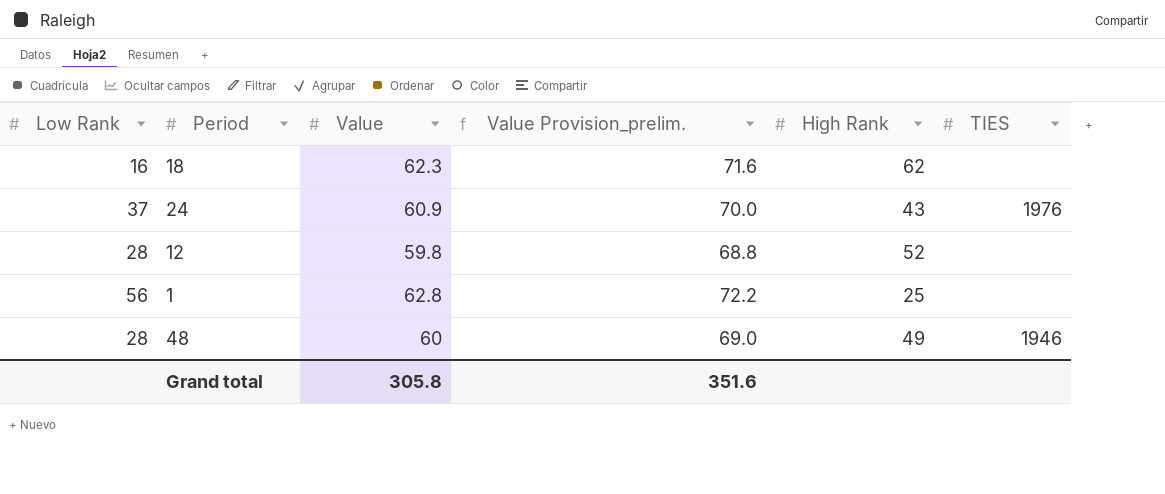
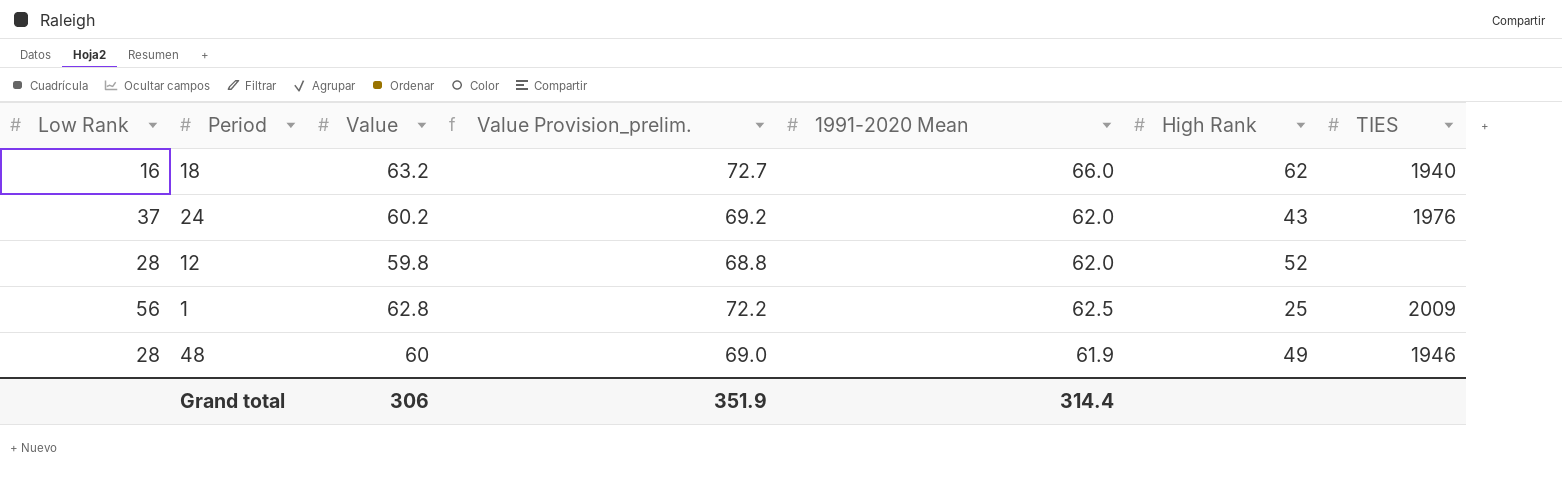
column 1991-2020 Mean | position: none -> 5
18 | Value: 62.3 -> 63.2
18 | Value Provision_prelim.: 71.6 -> 72.7
18 | TIES: none -> 1940
24 | Value: 60.9 -> 60.2
24 | Value Provision_prelim.: 70.0 -> 69.2
1 | TIES: none -> 2009
Grand total | Value: 305.8 -> 306
Grand total | Value Provision_prelim.: 351.6 -> 351.9

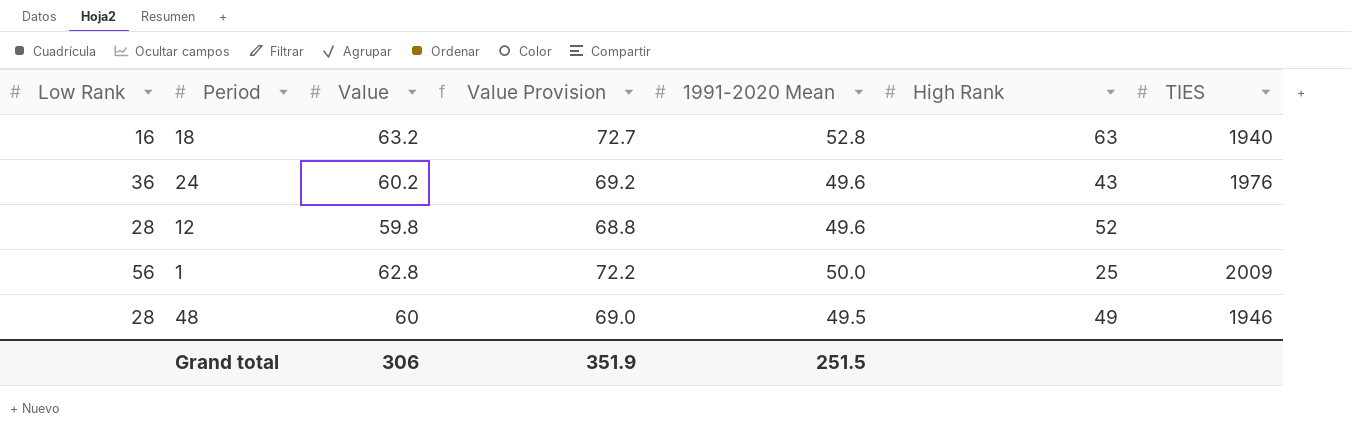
column name: Value Provision_prelim. -> Value Provision
18 | 1991-2020 Mean: 66.0 -> 52.8
18 | High Rank: 62 -> 63
24 | Low Rank: 37 -> 36
24 | 1991-2020 Mean: 62.0 -> 49.6
12 | 1991-2020 Mean: 62.0 -> 49.6
1 | 1991-2020 Mean: 62.5 -> 50.0
48 | 1991-2020 Mean: 61.9 -> 49.5
Grand total | 1991-2020 Mean: 314.4 -> 251.5

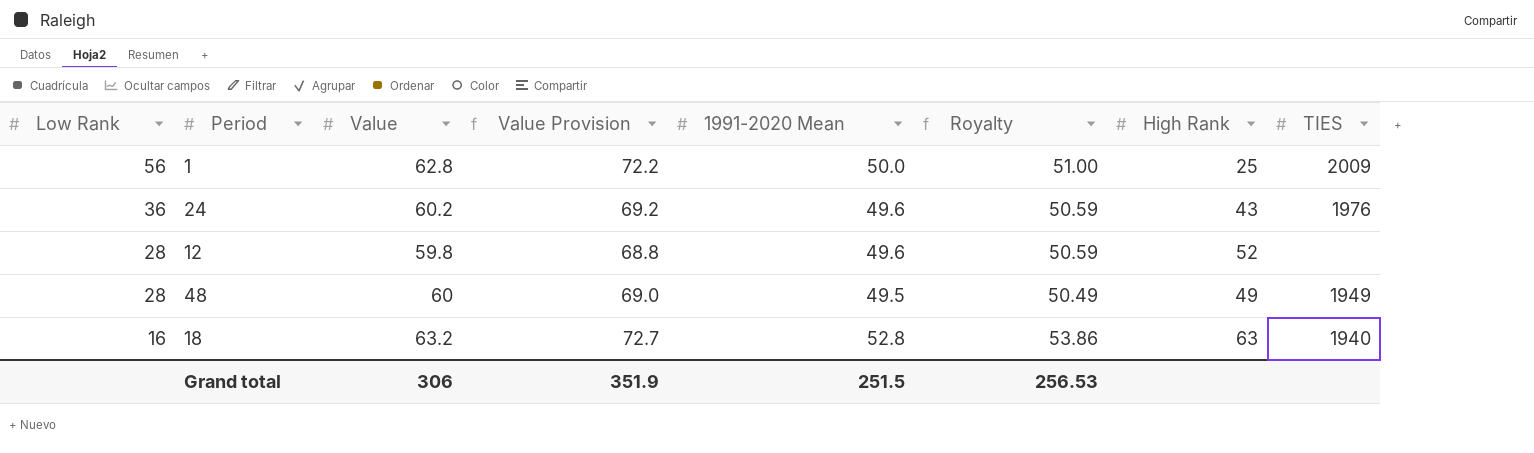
row order: none -> Low Rank descending
column Royalty | formula: none -> [1991-2020 Mean] * 1.02
48 | TIES: 1946 -> 1949

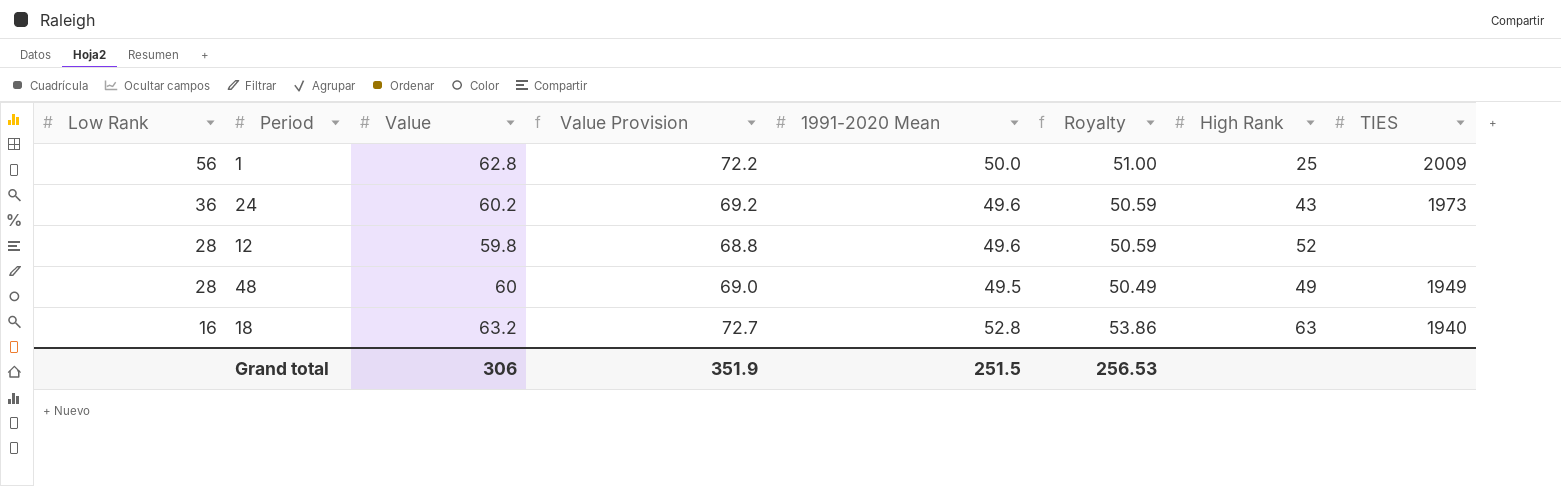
24 | TIES: 1976 -> 1973

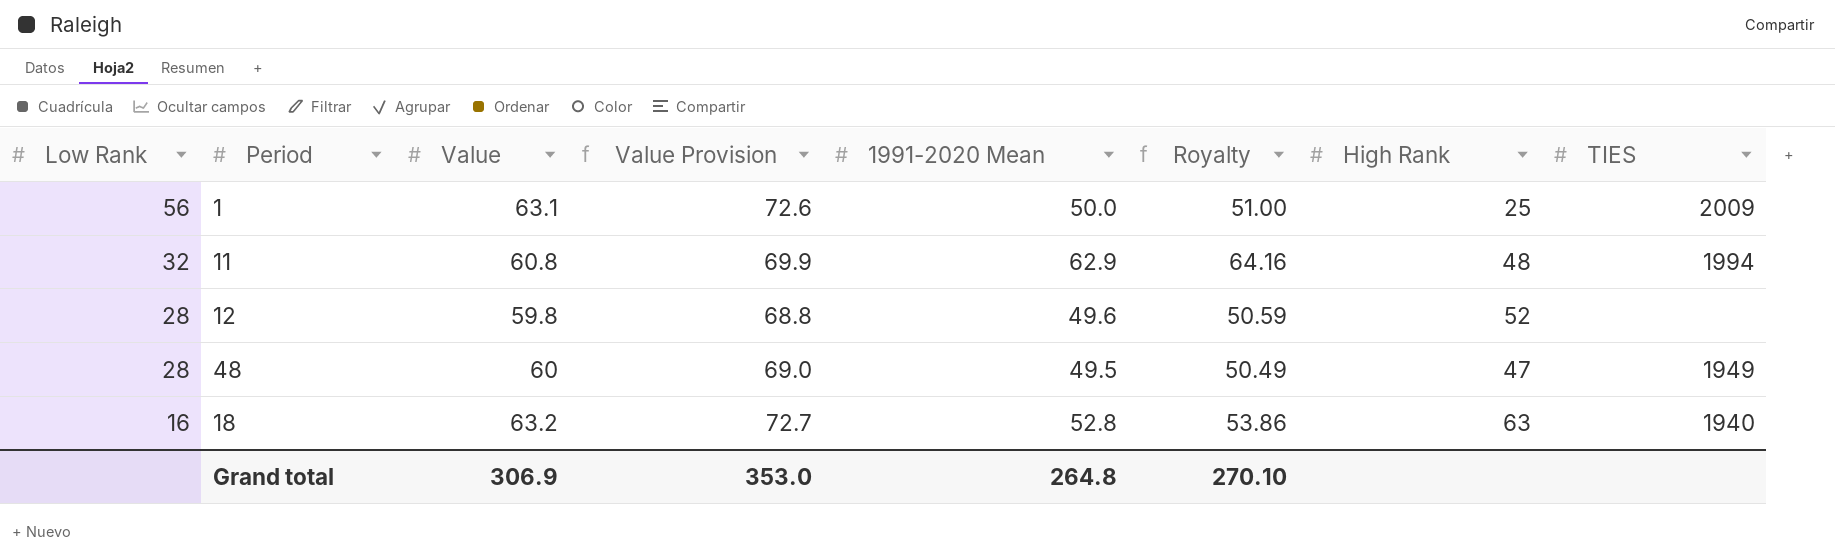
row 24: 36 | 60.2 | 69.2 | 49.6 | 50.59 | 43 | 1973 -> none
1 | Value: 62.8 -> 63.1
1 | Value Provision: 72.2 -> 72.6
row 11: none -> 32 | 60.8 | 69.9 | 62.9 | 64.16 | 48 | 1994
48 | High Rank: 49 -> 47
Grand total | Value: 306 -> 306.9
Grand total | Value Provision: 351.9 -> 353.0
Grand total | 1991-2020 Mean: 251.5 -> 264.8
Grand total | Royalty: 256.53 -> 270.10

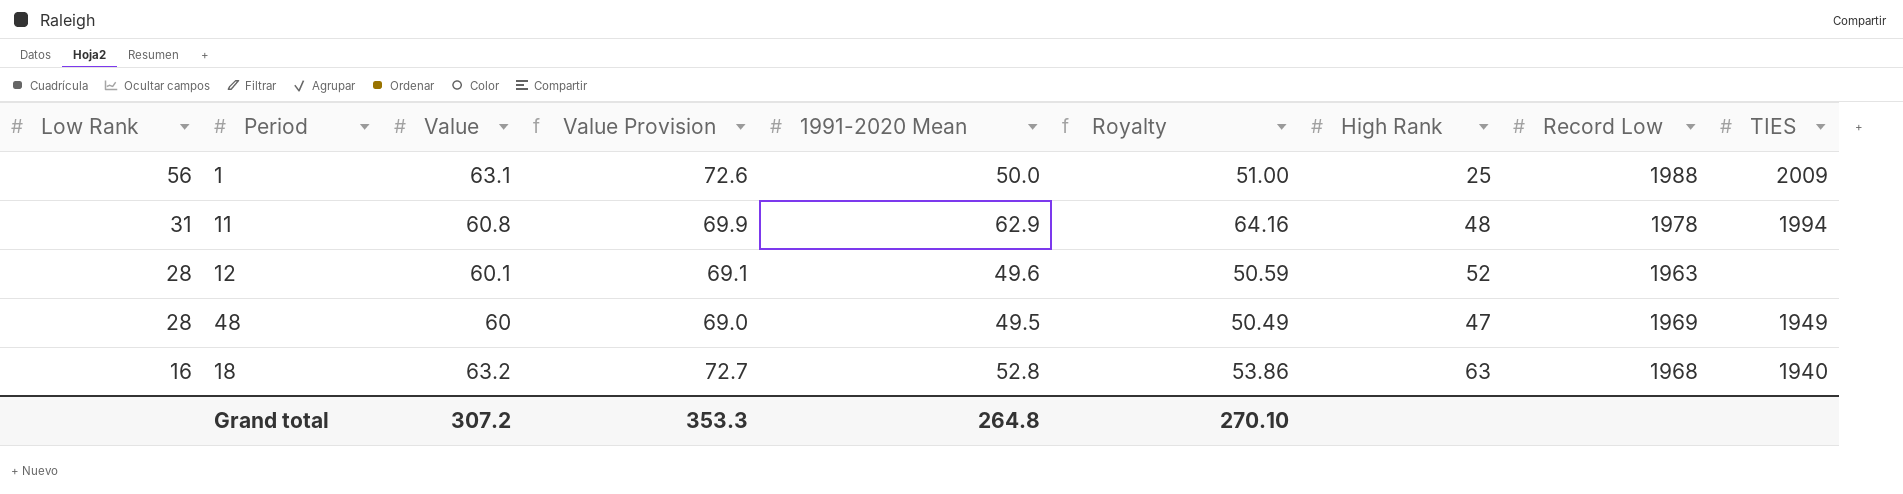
column Record Low | position: none -> 8
11 | Low Rank: 32 -> 31
12 | Value: 59.8 -> 60.1
12 | Value Provision: 68.8 -> 69.1
Grand total | Value: 306.9 -> 307.2
Grand total | Value Provision: 353.0 -> 353.3

